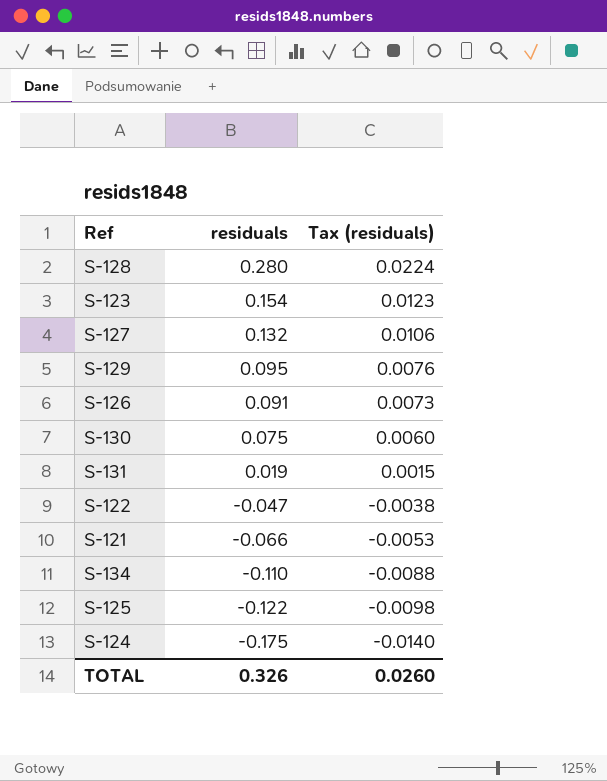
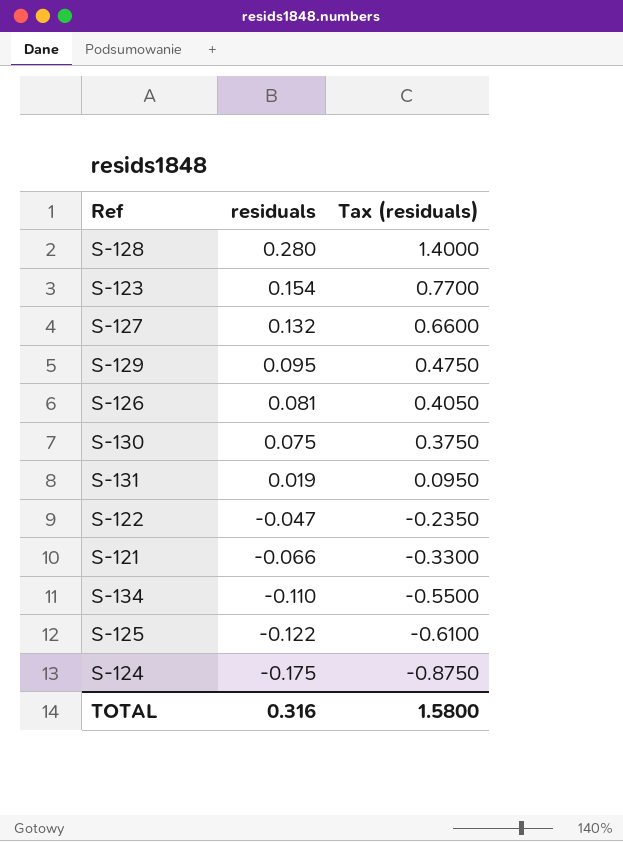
column Tax (residuals) | formula: [residuals] * 0.08 -> [residuals] * 5
S-126 | residuals: 0.091 -> 0.081
TOTAL | residuals: 0.326 -> 0.316
TOTAL | Tax (residuals): 0.0260 -> 1.5800

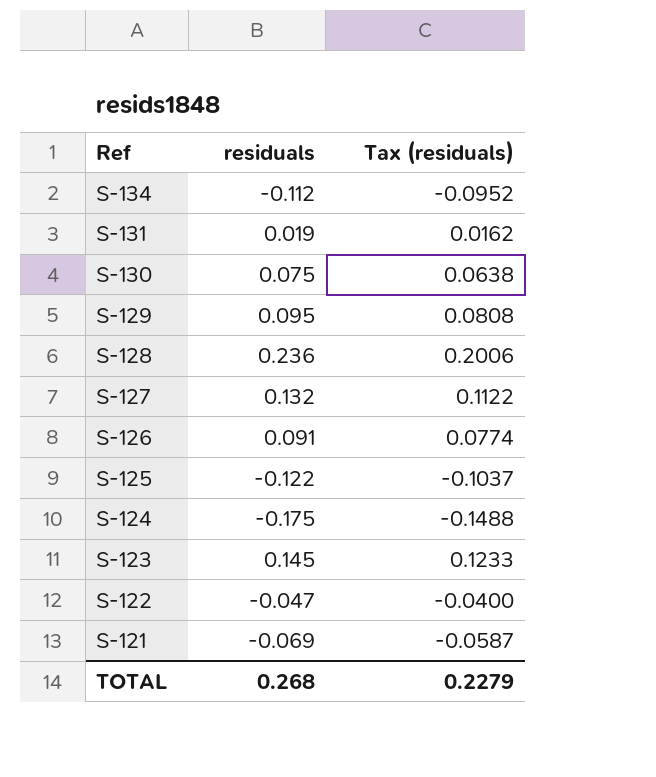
row order: residuals descending -> Ref descending
column Tax (residuals) | formula: [residuals] * 5 -> [residuals] * 0.85
S-134 | residuals: -0.110 -> -0.112
S-128 | residuals: 0.280 -> 0.236
S-126 | residuals: 0.081 -> 0.091
S-123 | residuals: 0.154 -> 0.145
S-121 | residuals: -0.066 -> -0.069
TOTAL | residuals: 0.316 -> 0.268
TOTAL | Tax (residuals): 1.5800 -> 0.2279

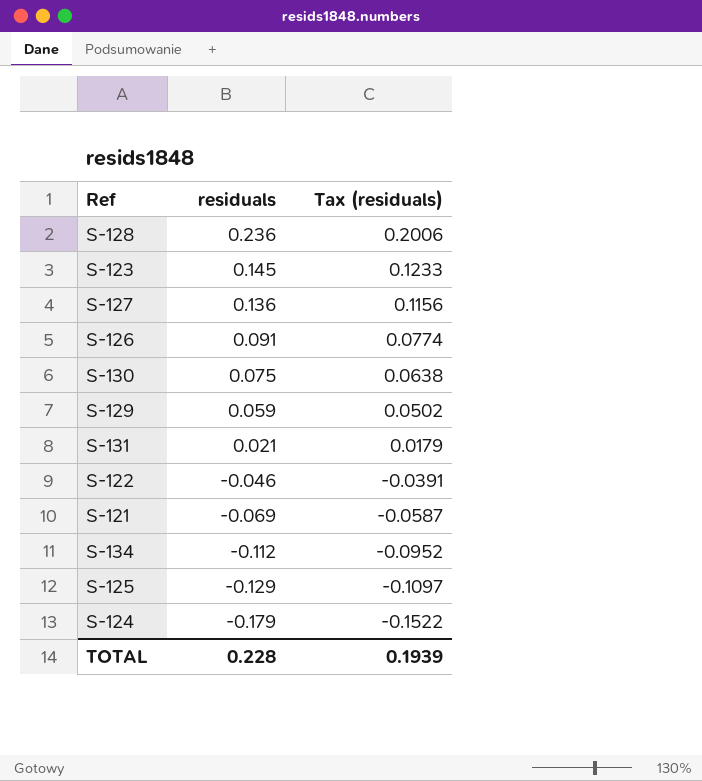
row order: Ref descending -> residuals descending
S-127 | residuals: 0.132 -> 0.136
S-127 | Tax (residuals): 0.1122 -> 0.1156
S-129 | residuals: 0.095 -> 0.059
S-129 | Tax (residuals): 0.0808 -> 0.0502
S-131 | residuals: 0.019 -> 0.021
S-131 | Tax (residuals): 0.0162 -> 0.0179
S-122 | residuals: -0.047 -> -0.046
S-122 | Tax (residuals): -0.0400 -> -0.0391
S-125 | residuals: -0.122 -> -0.129
S-125 | Tax (residuals): -0.1037 -> -0.1097
S-124 | residuals: -0.175 -> -0.179
S-124 | Tax (residuals): -0.1488 -> -0.1522
TOTAL | residuals: 0.268 -> 0.228
TOTAL | Tax (residuals): 0.2279 -> 0.1939

